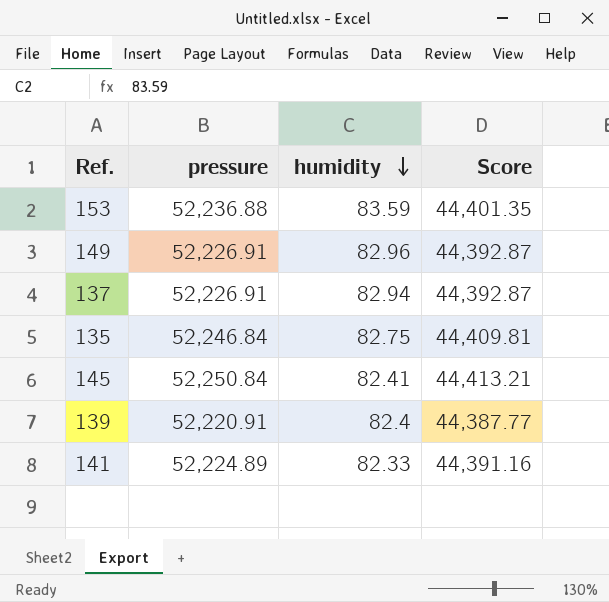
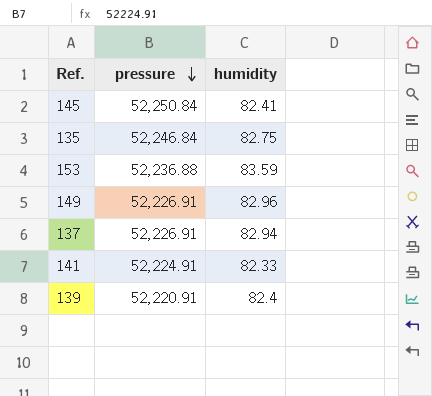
row order: humidity descending -> pressure descending
column Score | formula: [pressure] * 0.85 -> none
141 | pressure: 52,224.89 -> 52,224.91

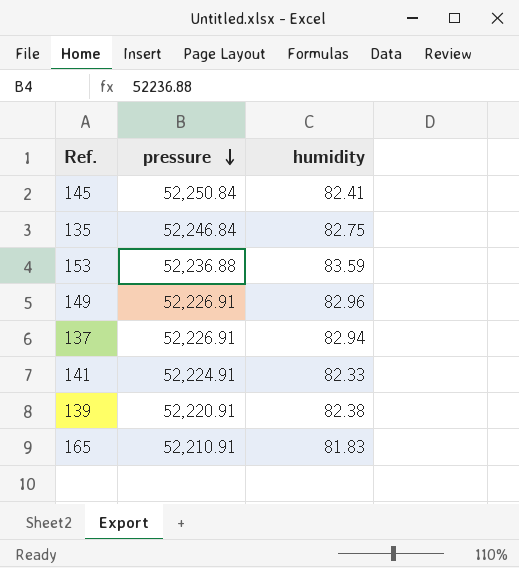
139 | humidity: 82.4 -> 82.38
row 165: none -> 52,210.91 | 81.83

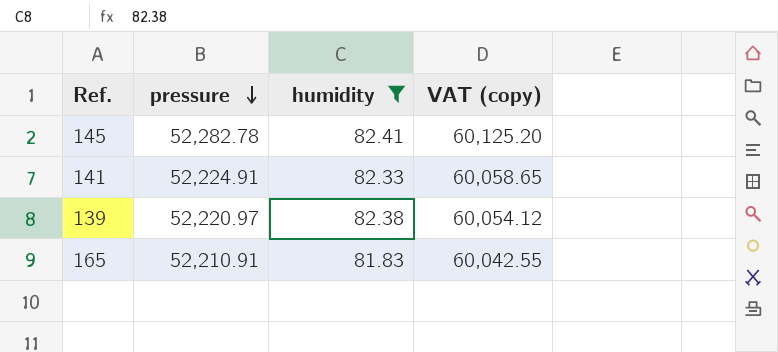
filter: none -> humidity <= 82.41
column VAT (copy) | formula: none -> [pressure] * 1.15
145 | pressure: 52,250.84 -> 52,282.78
139 | pressure: 52,220.91 -> 52,220.97

